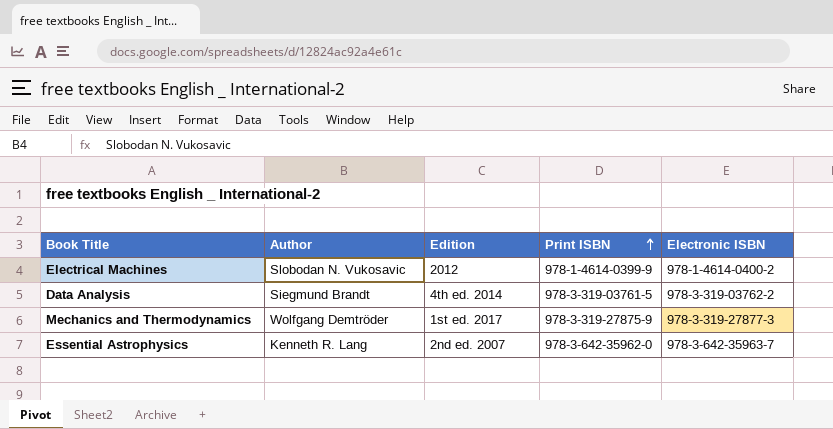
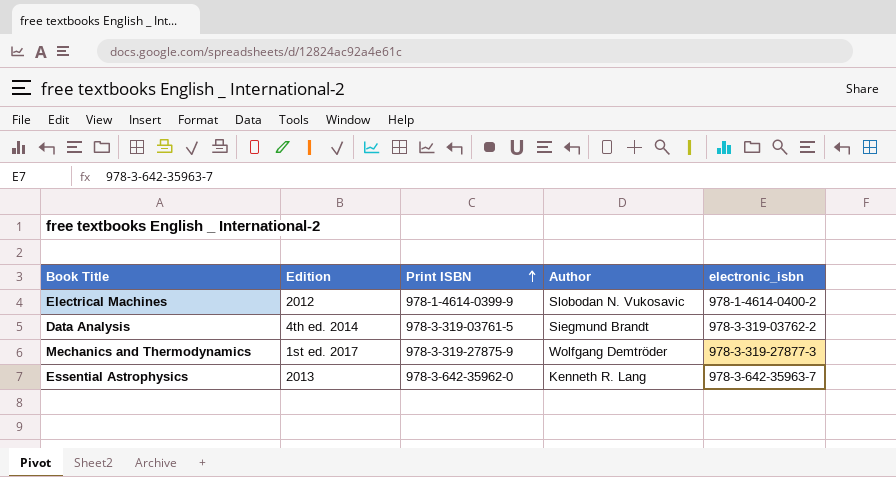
column Author | position: 2 -> 4
column name: Electronic ISBN -> electronic_isbn
Essential Astrophysics | Edition: 2nd ed. 2007 -> 2013

